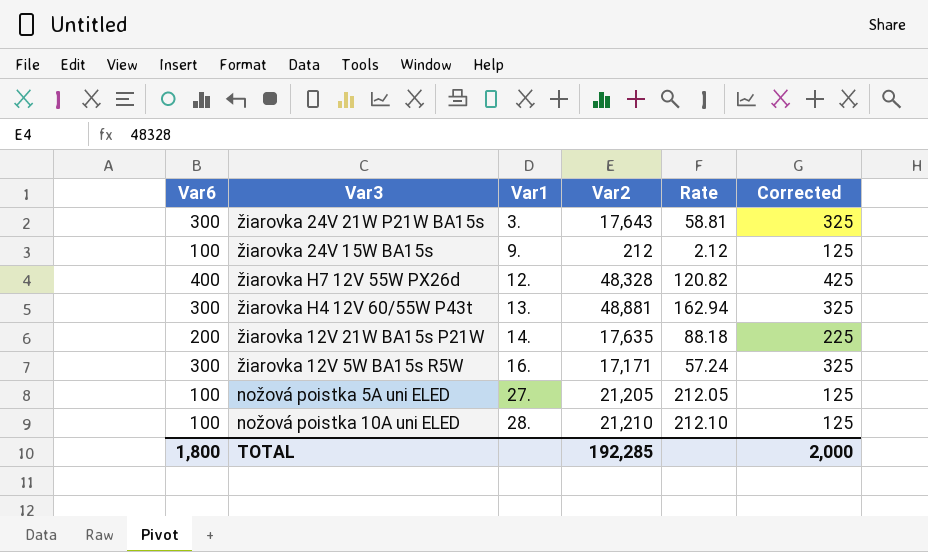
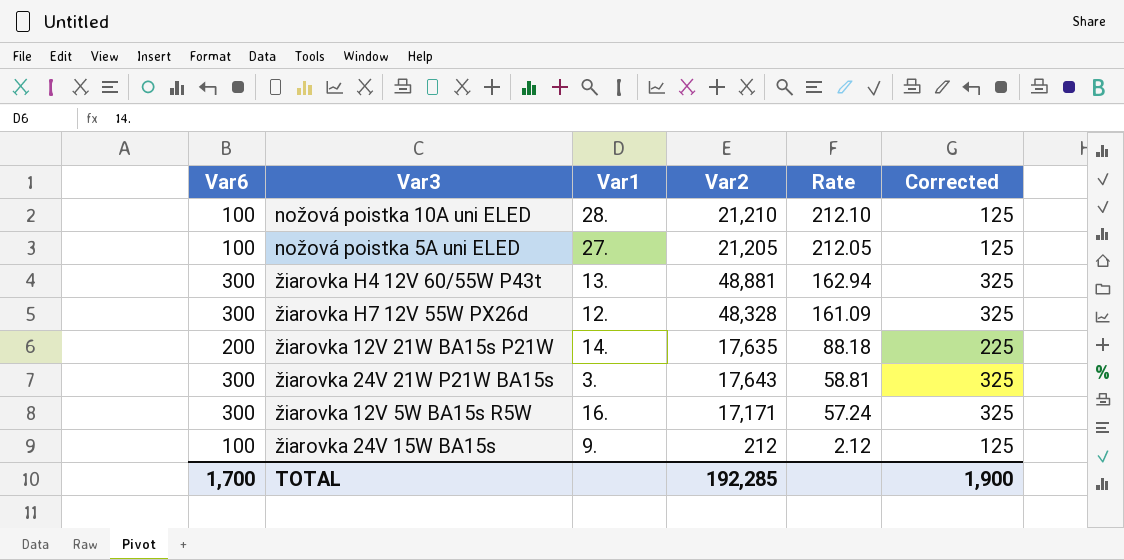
row order: Var1 ascending -> Rate descending
žiarovka H7 12V 55W PX26d | Var6: 400 -> 300
žiarovka H7 12V 55W PX26d | Rate: 120.82 -> 161.09
žiarovka H7 12V 55W PX26d | Corrected: 425 -> 325
TOTAL | Var6: 1,800 -> 1,700
TOTAL | Corrected: 2,000 -> 1,900

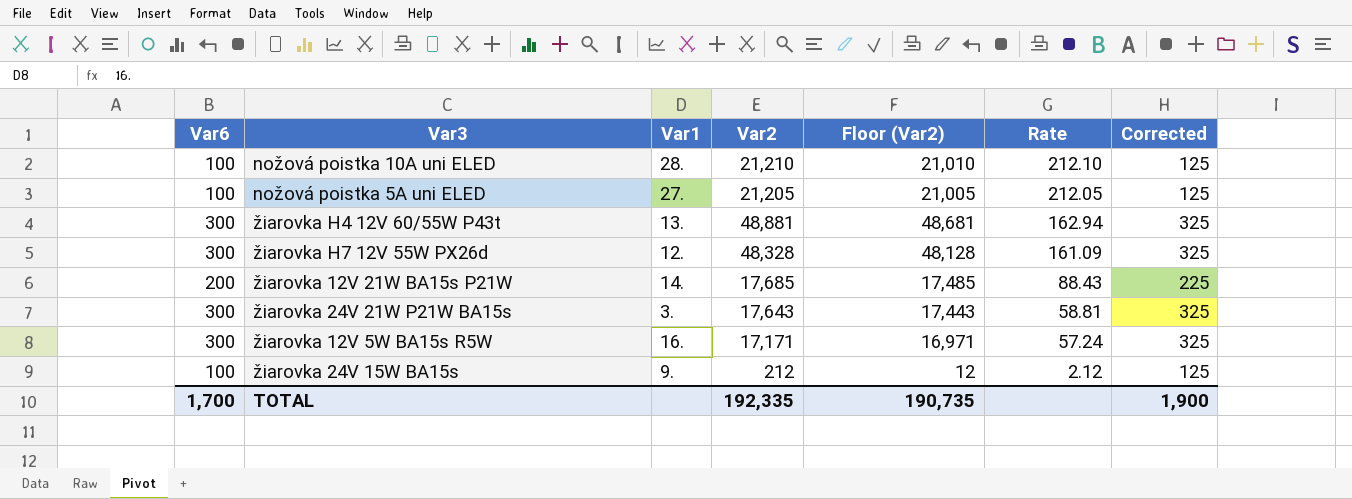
column Floor (Var2) | formula: none -> [Var2] - 200
žiarovka 12V 21W BA15s P21W | Var2: 17,635 -> 17,685
žiarovka 12V 21W BA15s P21W | Rate: 88.18 -> 88.43
TOTAL | Var2: 192,285 -> 192,335

